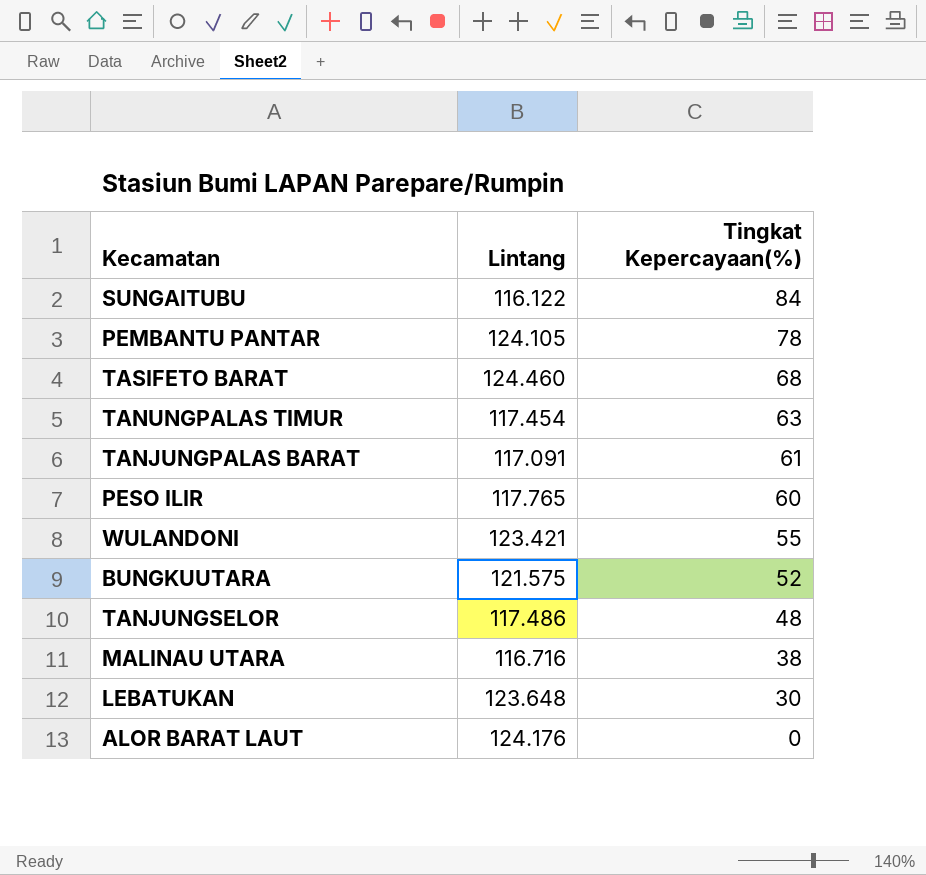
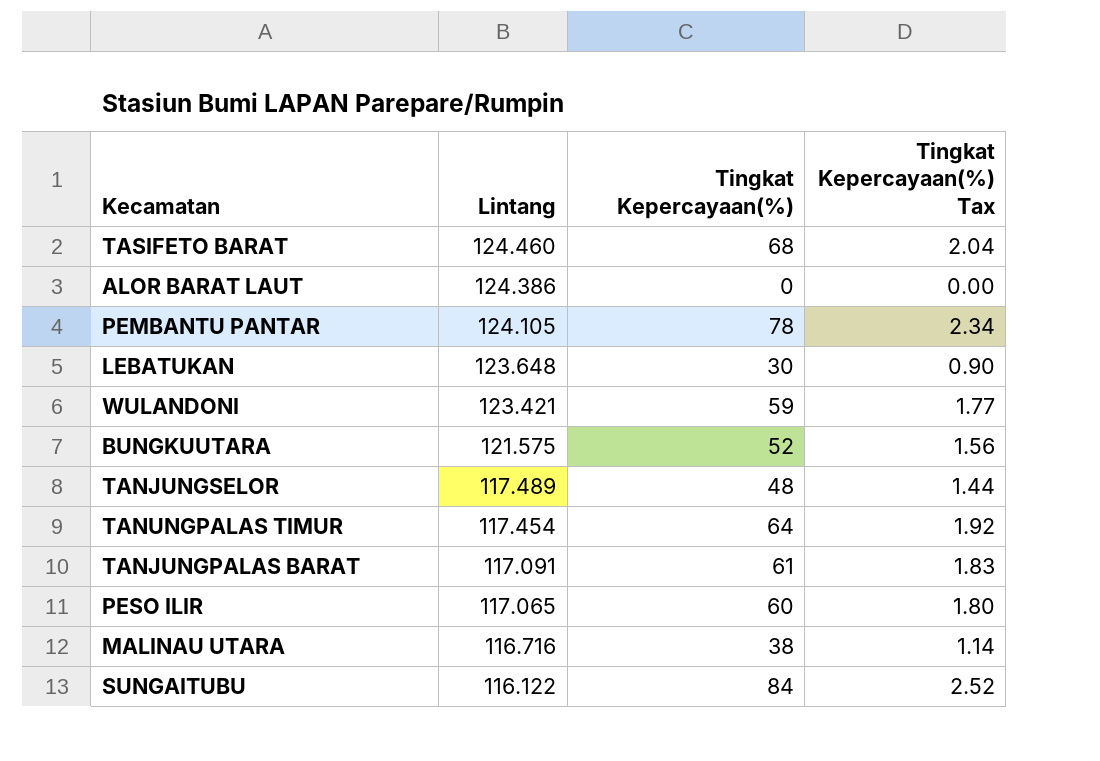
row order: Tingkat Kepercayaan(%) descending -> Lintang descending
column Tingkat Kepercayaan(%) Tax | formula: none -> [Tingkat Kepercayaan(%)] * 0.03
ALOR BARAT LAUT | Lintang: 124.176 -> 124.386
WULANDONI | Tingkat Kepercayaan(%): 55 -> 59
TANJUNGSELOR | Lintang: 117.486 -> 117.489
TANUNGPALAS TIMUR | Tingkat Kepercayaan(%): 63 -> 64
PESO ILIR | Lintang: 117.765 -> 117.065

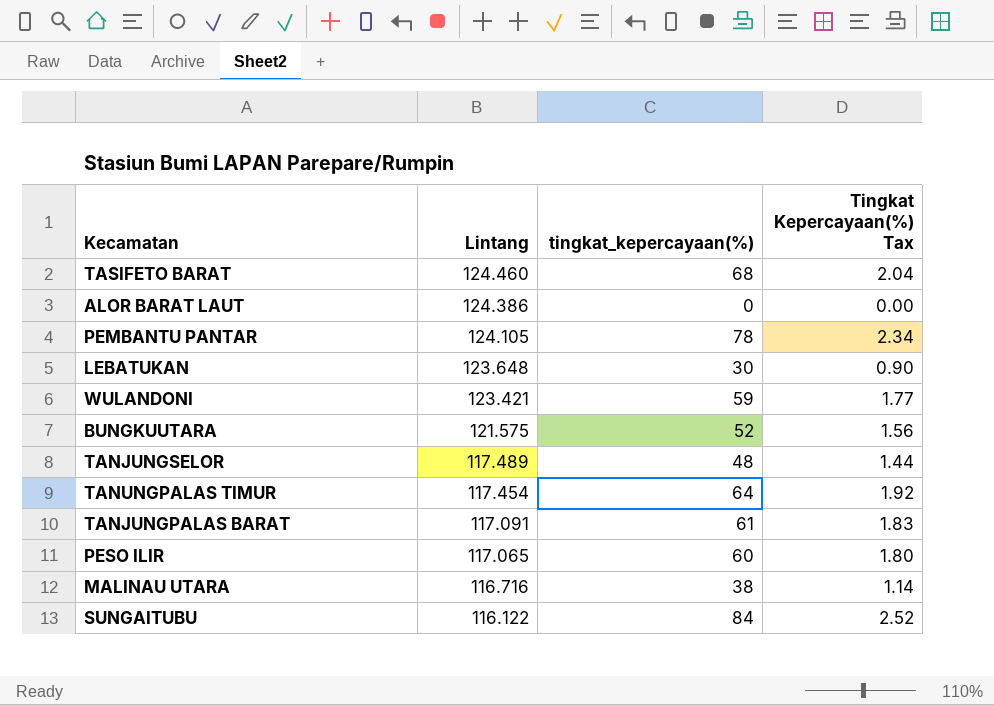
column name: Tingkat Kepercayaan(%) -> tingkat_kepercayaan(%)

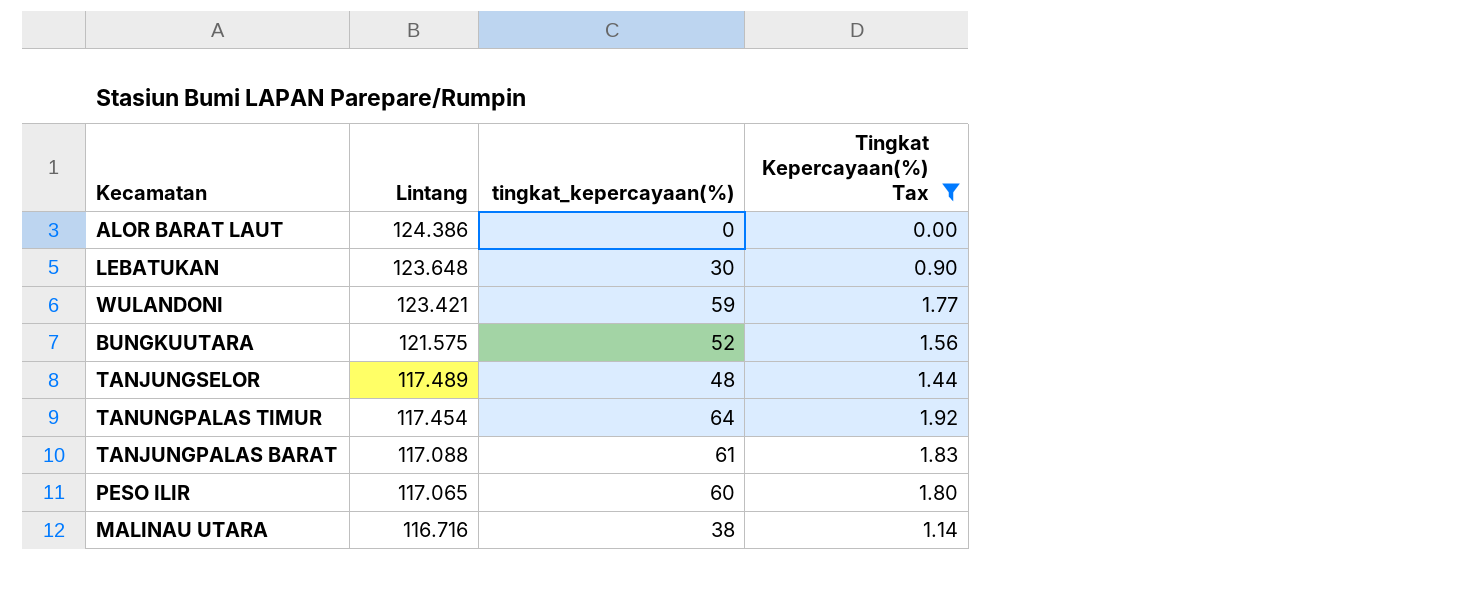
filter: none -> Tingkat Kepercayaan(%) Tax <= 1.92
TANJUNGPALAS BARAT | Lintang: 117.091 -> 117.088

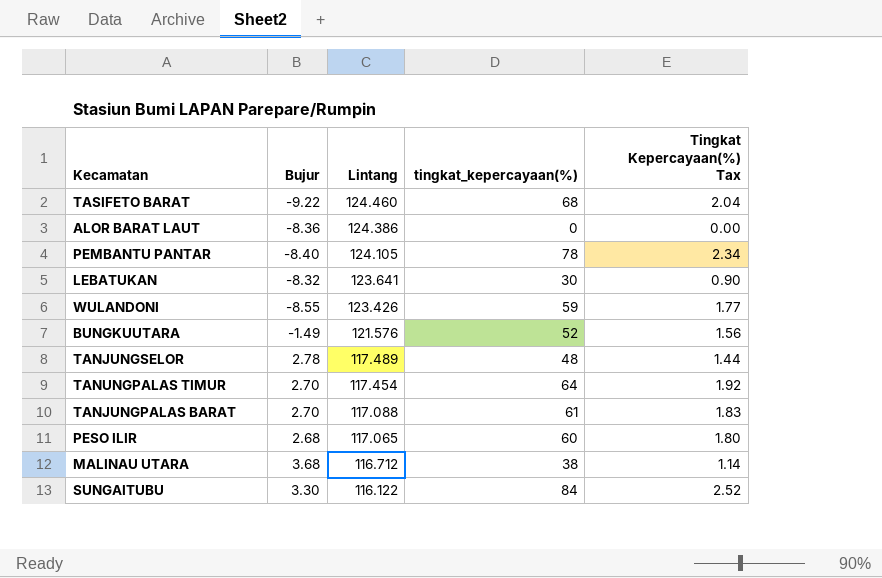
filter: Tingkat Kepercayaan(%) Tax <= 1.92 -> none
column Bujur | position: none -> 2
LEBATUKAN | Lintang: 123.648 -> 123.641
WULANDONI | Lintang: 123.421 -> 123.426
BUNGKUUTARA | Lintang: 121.575 -> 121.576
MALINAU UTARA | Lintang: 116.716 -> 116.712

